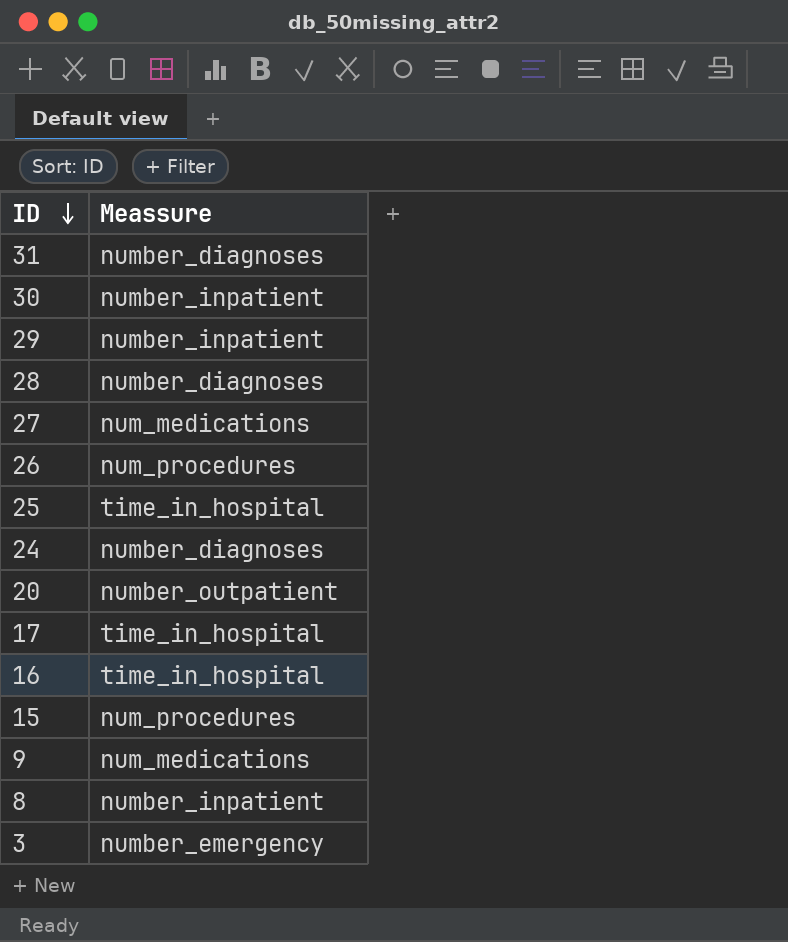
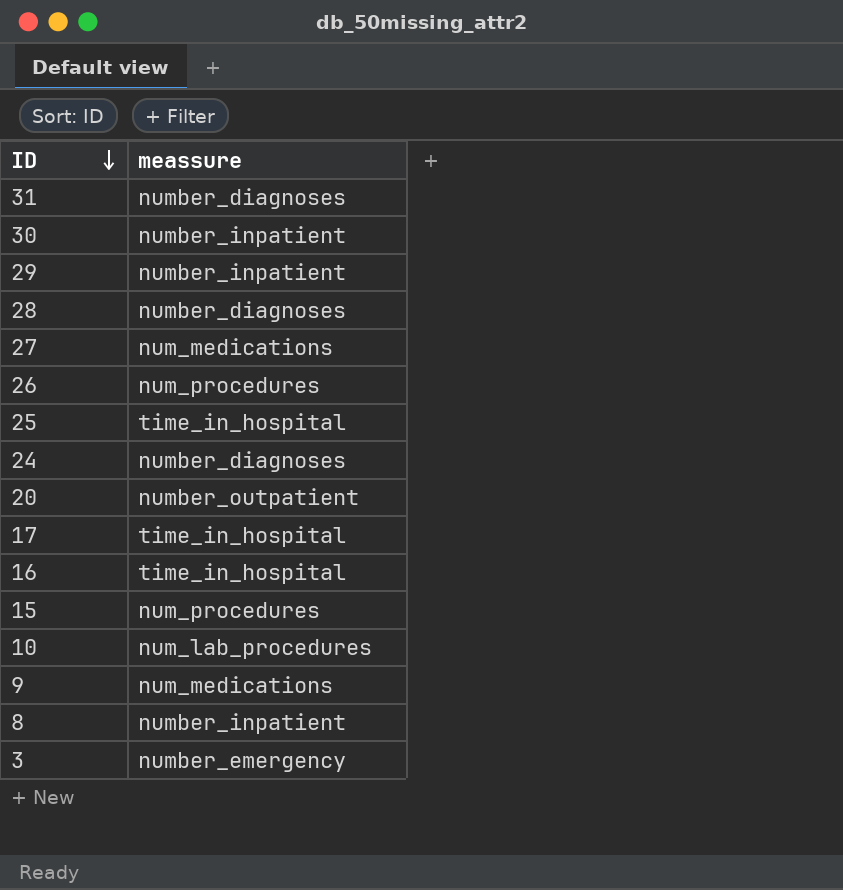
column name: Meassure -> meassure
row 10: none -> num_lab_procedures

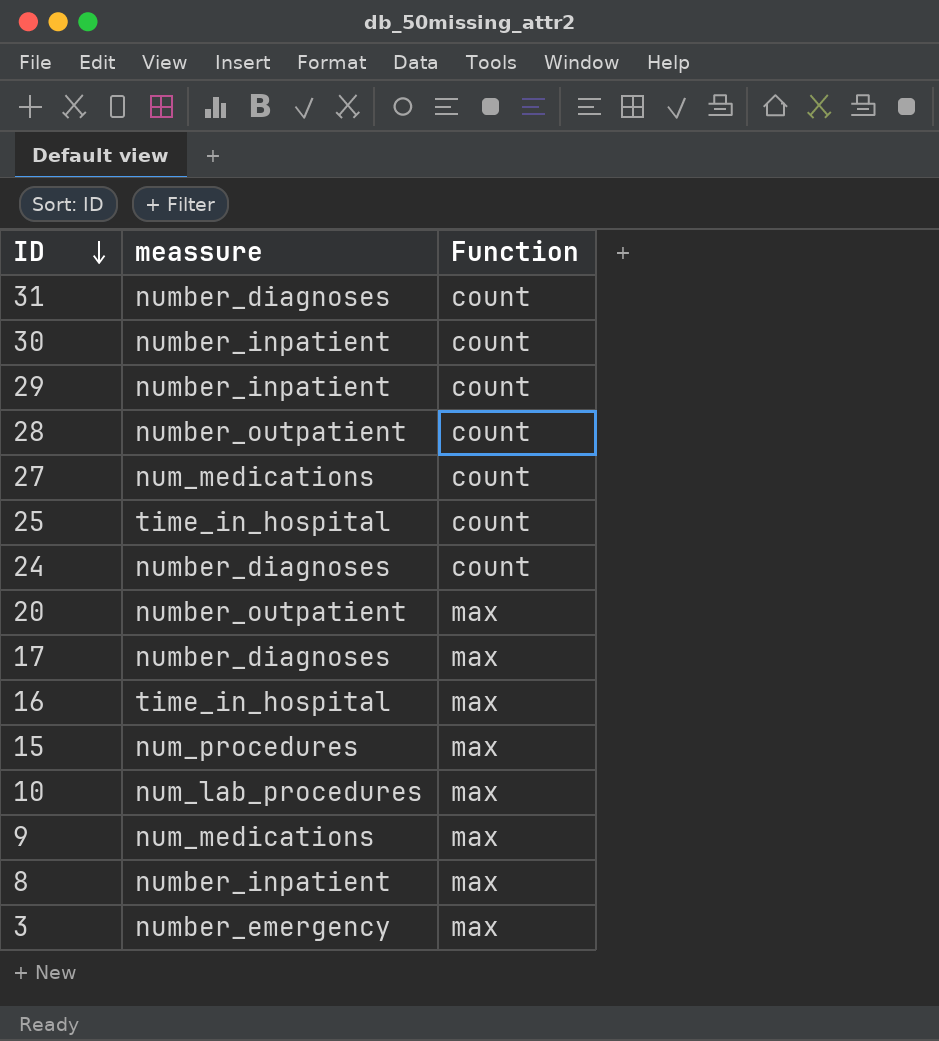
column Function | position: none -> 3
row 26: num_procedures -> none
28 | meassure: number_diagnoses -> number_outpatient
17 | meassure: time_in_hospital -> number_diagnoses

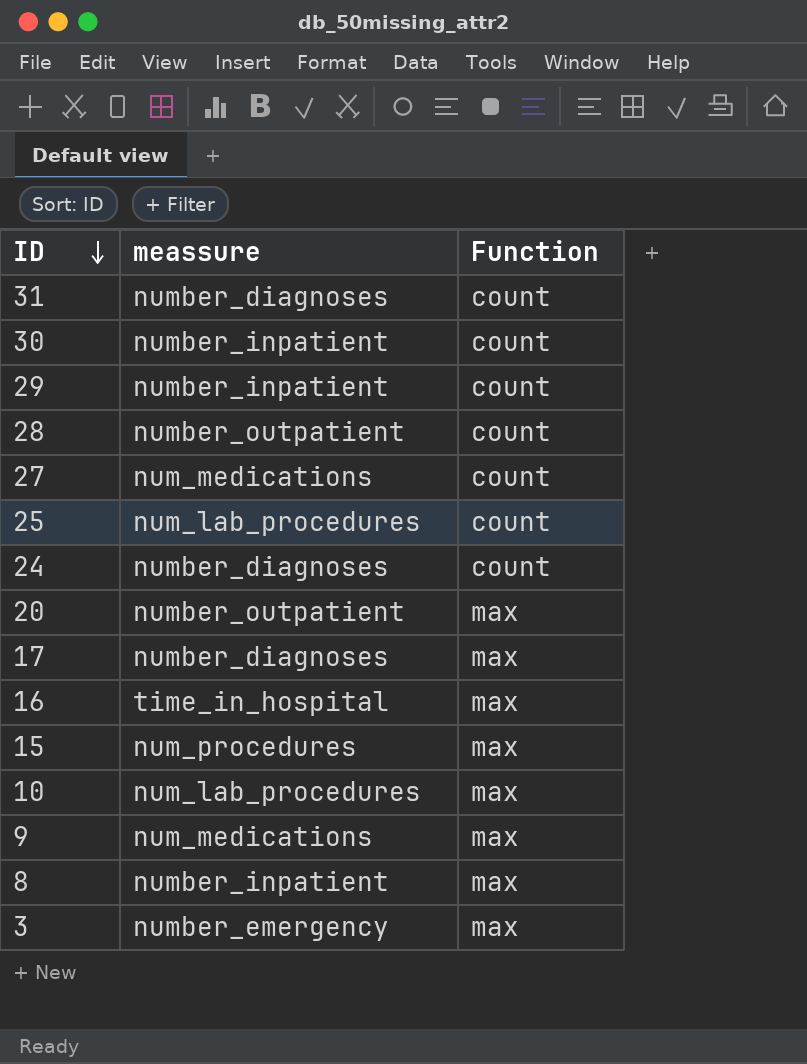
25 | meassure: time_in_hospital -> num_lab_procedures

